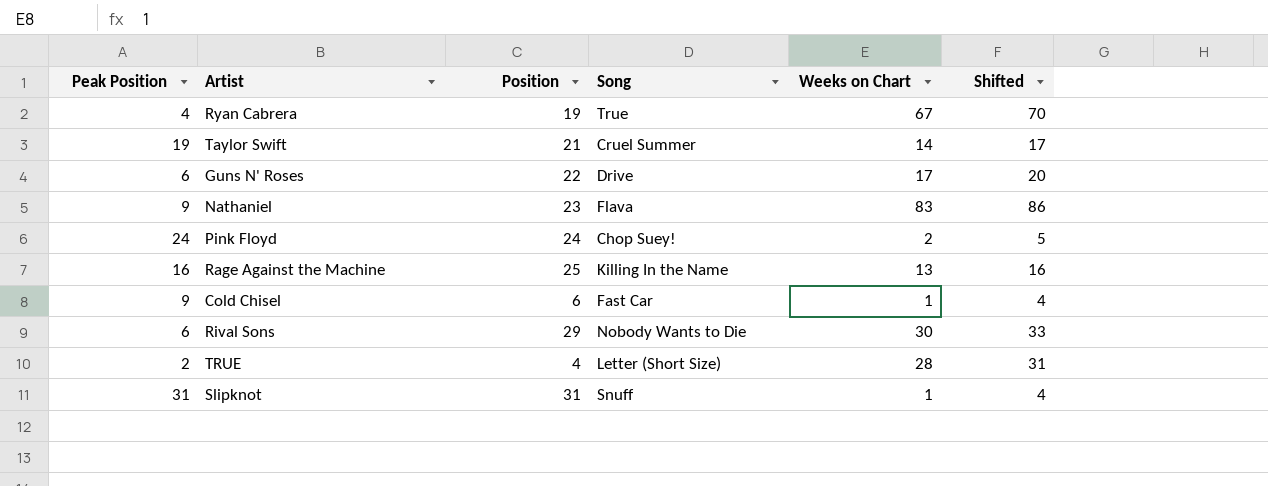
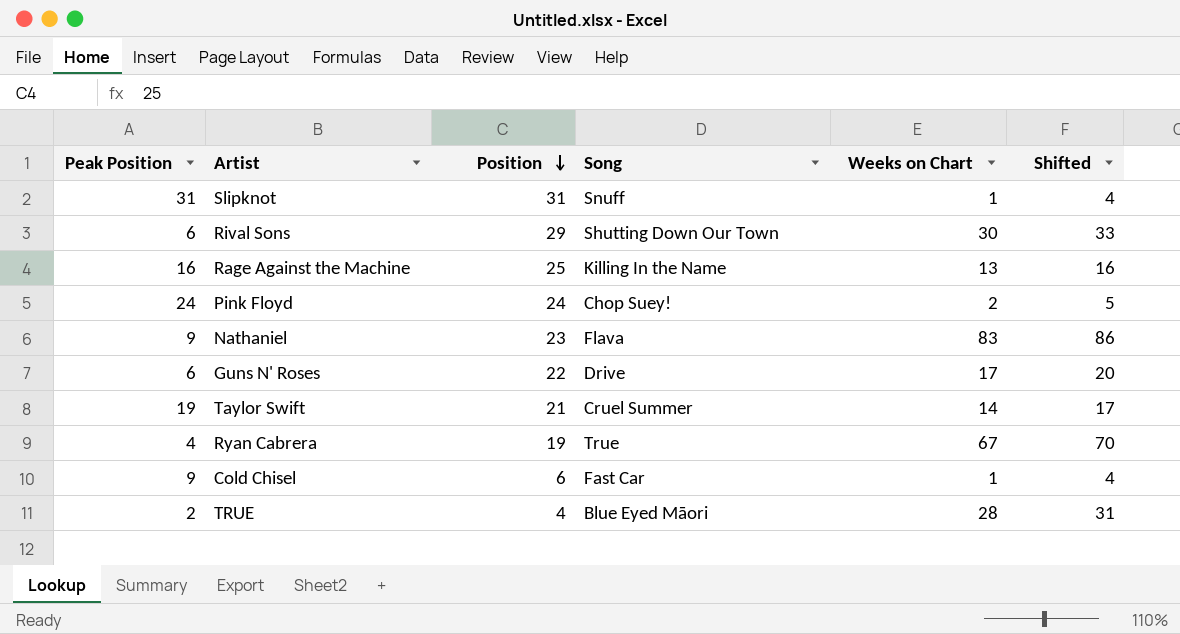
row order: none -> Position descending
Rival Sons | Song: Nobody Wants to Die -> Shutting Down Our Town
TRUE | Song: Letter (Short Size) -> Blue Eyed Māori

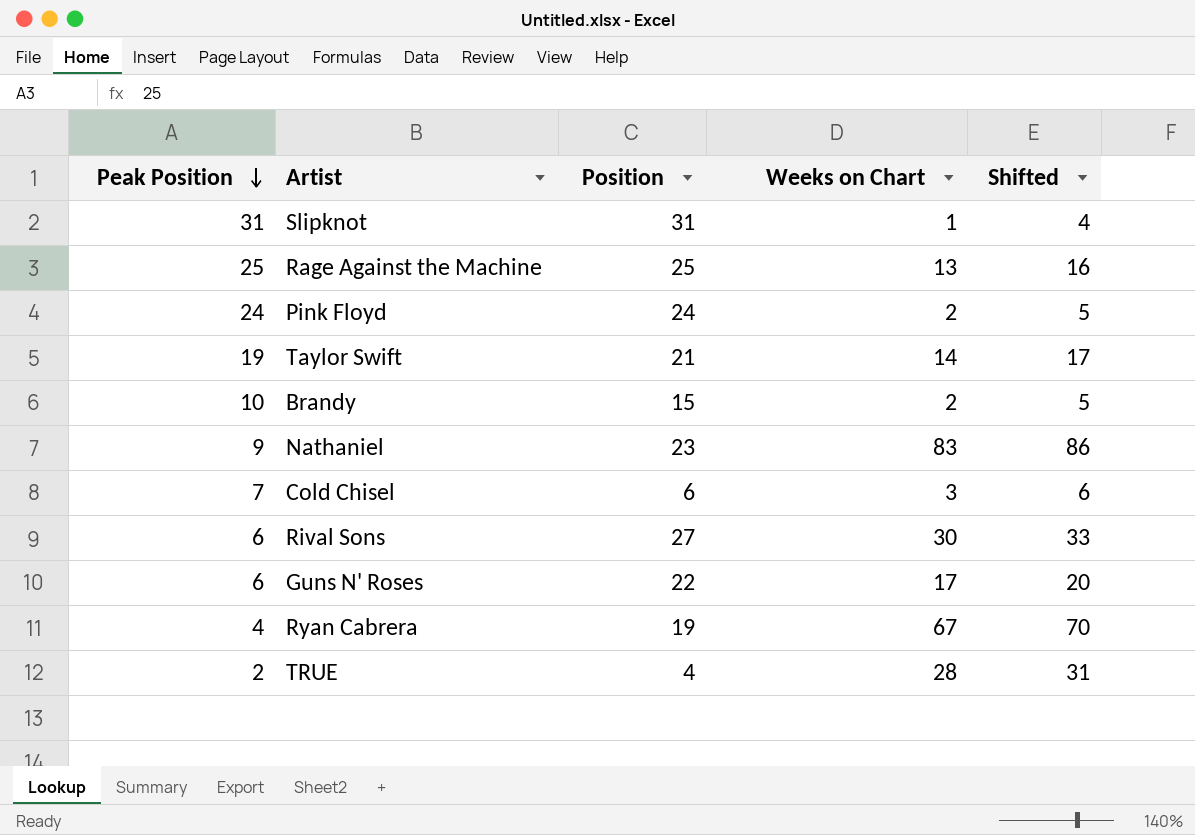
row order: Position descending -> Peak Position descending
column Song | position: 4 -> none
Rage Against the Machine | Peak Position: 16 -> 25
row Brandy: none -> 10 | 15 | 2 | 5
Cold Chisel | Peak Position: 9 -> 7
Cold Chisel | Weeks on Chart: 1 -> 3
Cold Chisel | Shifted: 4 -> 6
Rival Sons | Position: 29 -> 27

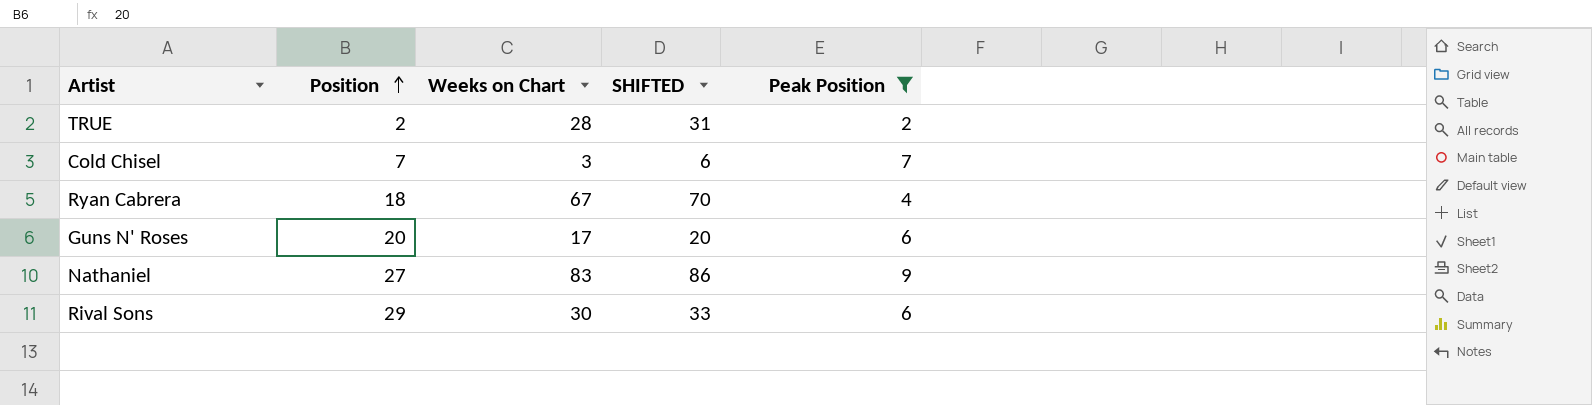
filter: none -> Peak Position <= 9
row order: Peak Position descending -> Position ascending
column name: Shifted -> SHIFTED
column Peak Position | position: 1 -> 5
TRUE | Position: 4 -> 2
Cold Chisel | Position: 6 -> 7
Ryan Cabrera | Position: 19 -> 18
Guns N' Roses | Position: 22 -> 20
Nathaniel | Position: 23 -> 27
Rival Sons | Position: 27 -> 29

